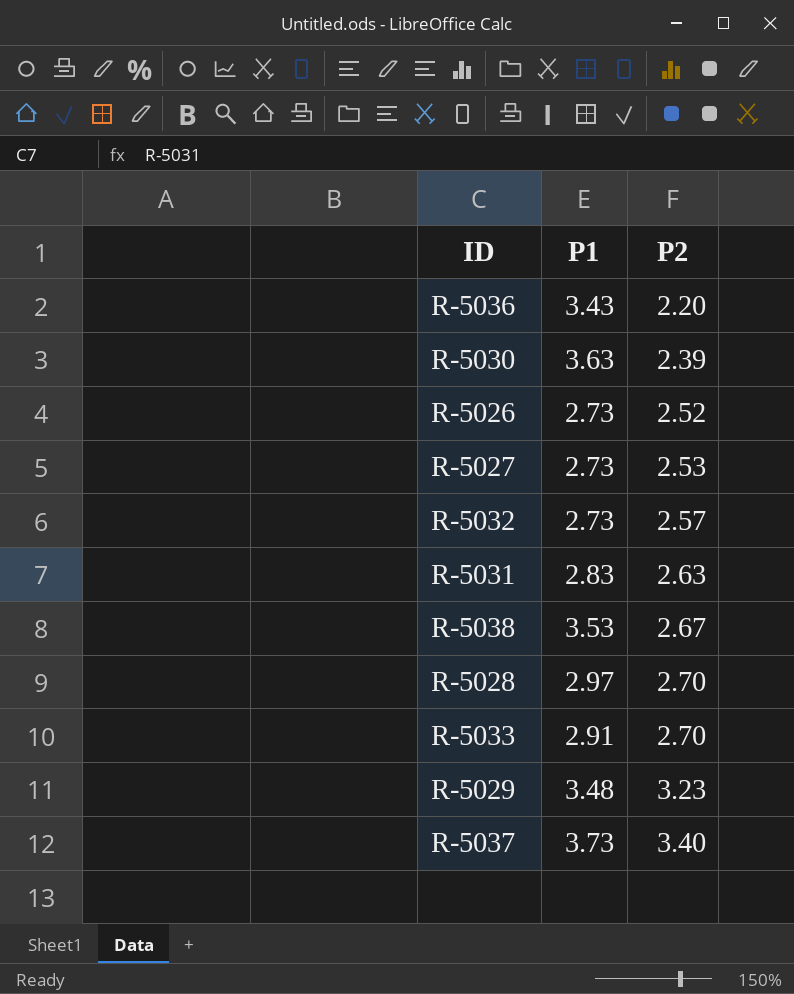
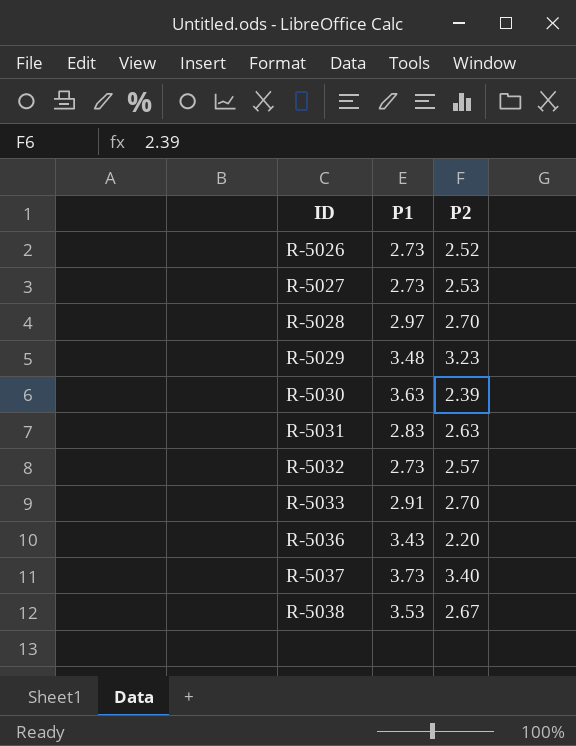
row order: P2 ascending -> ID ascending

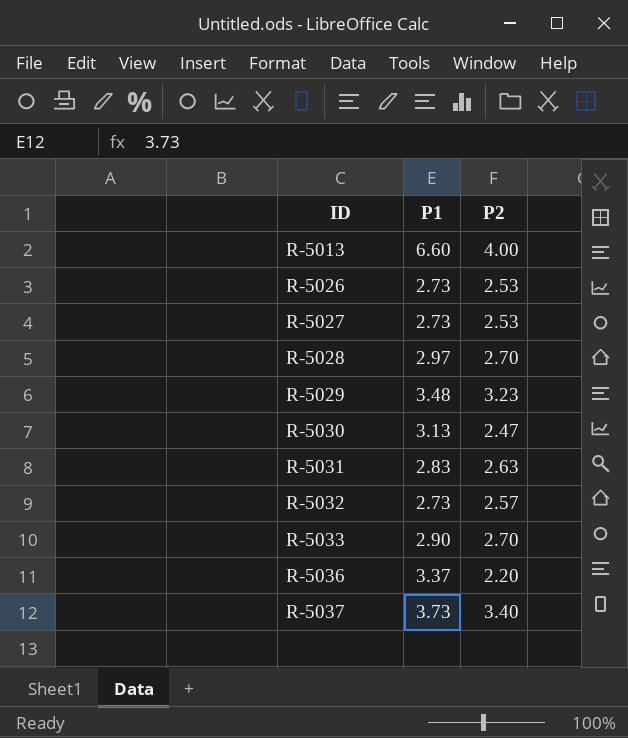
row R-5038: 3.53 | 2.67 -> none
row R-5013: none -> 6.60 | 4.00
R-5026 | P2: 2.52 -> 2.53
R-5030 | P1: 3.63 -> 3.13
R-5030 | P2: 2.39 -> 2.47
R-5033 | P1: 2.91 -> 2.90
R-5036 | P1: 3.43 -> 3.37

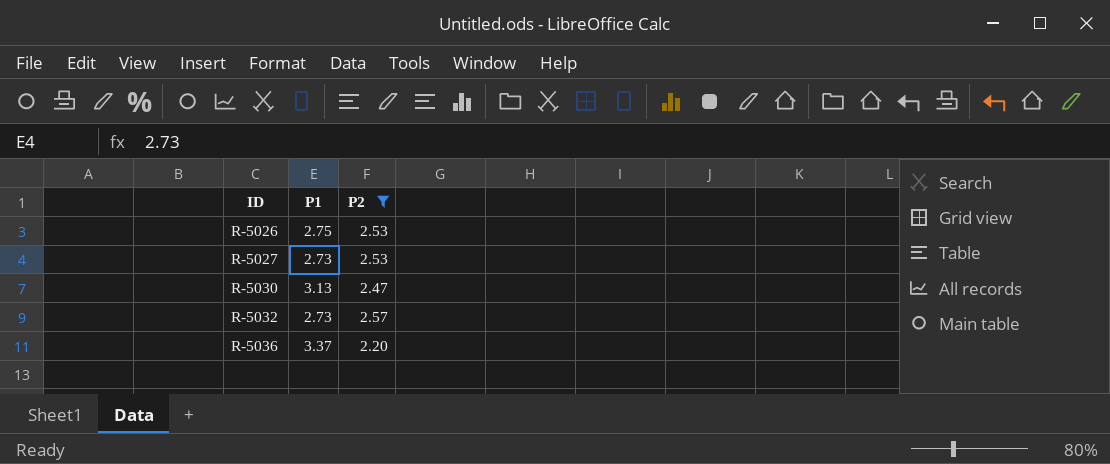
filter: none -> P2 <= 2.57
R-5026 | P1: 2.73 -> 2.75

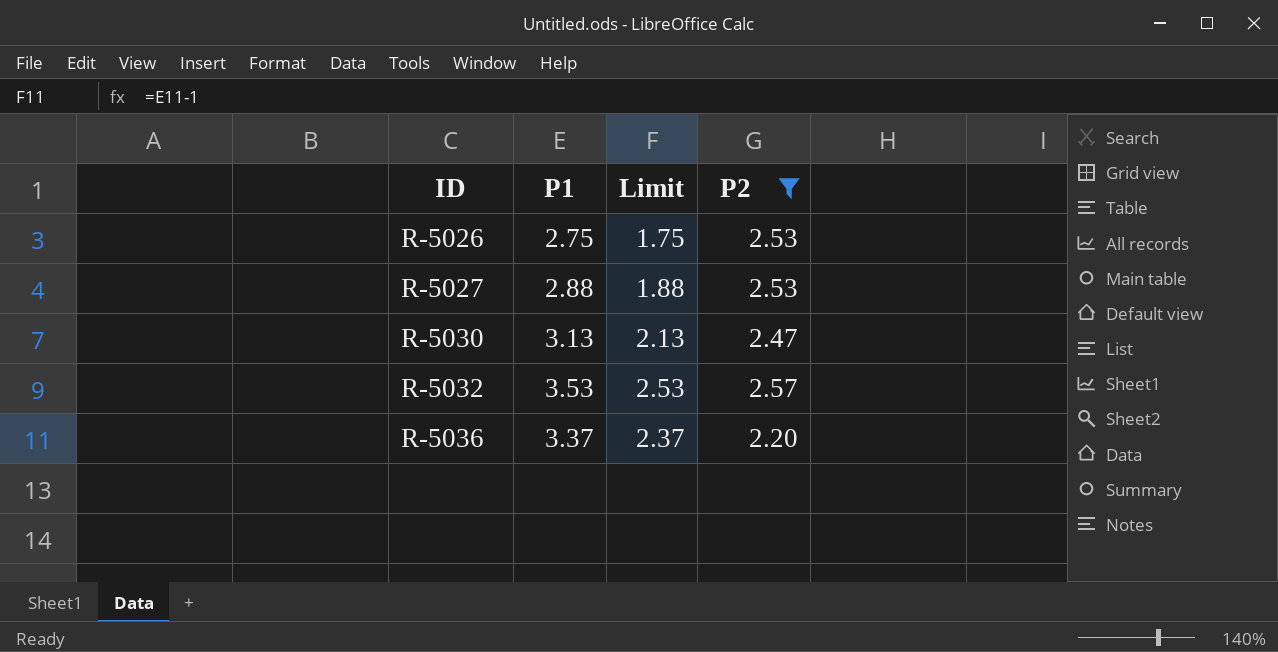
column Limit | formula: none -> [P1] - 1
R-5027 | P1: 2.73 -> 2.88
R-5032 | P1: 2.73 -> 3.53

